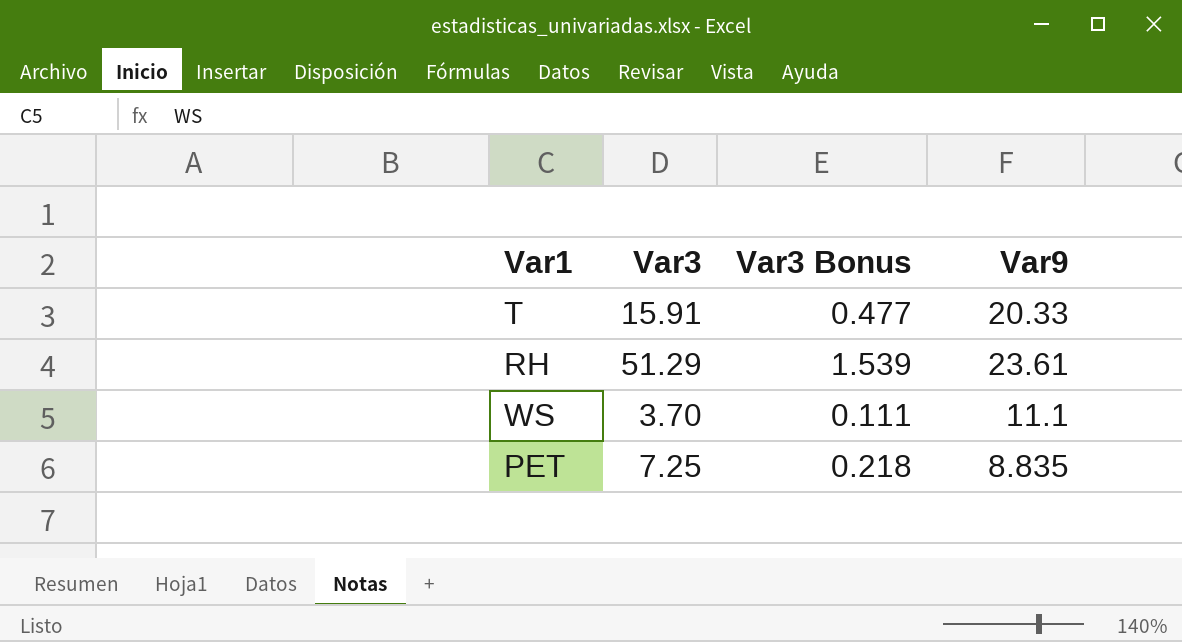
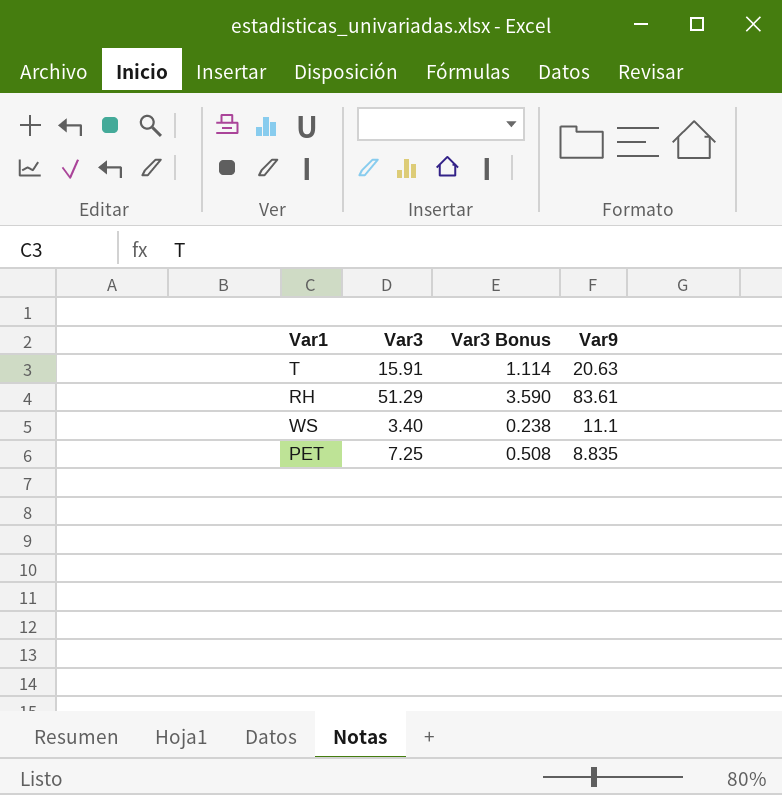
column Var3 Bonus | formula: [Var3] * 0.03 -> [Var3] * 0.07
T | Var9: 20.33 -> 20.63
RH | Var9: 23.61 -> 83.61
WS | Var3: 3.70 -> 3.40

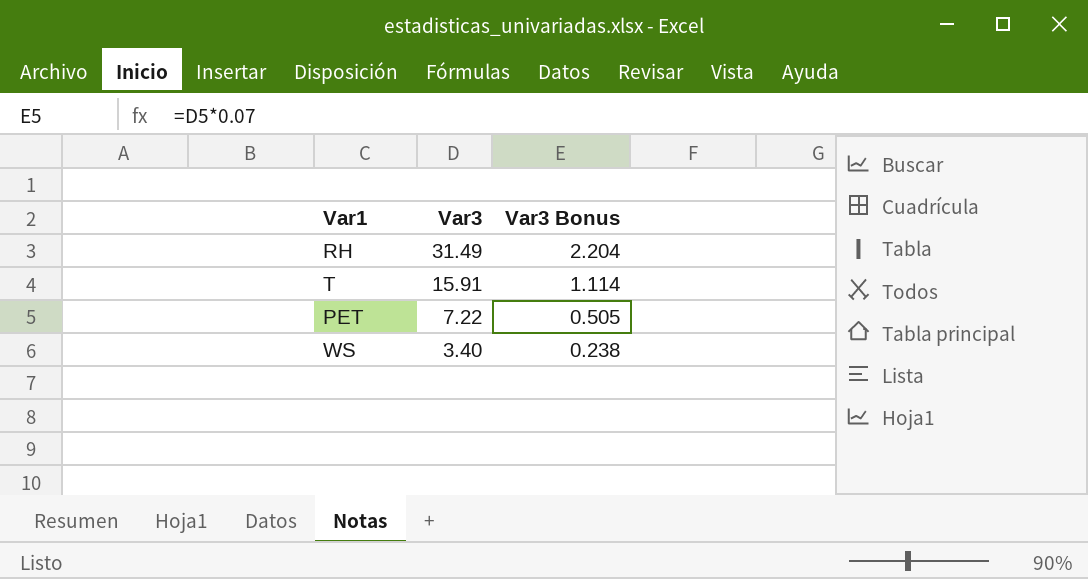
row order: none -> Var3 descending
column Var9 | position: 4 -> none
RH | Var3: 51.29 -> 31.49
RH | Var3 Bonus: 3.590 -> 2.204
PET | Var3: 7.25 -> 7.22
PET | Var3 Bonus: 0.508 -> 0.505

